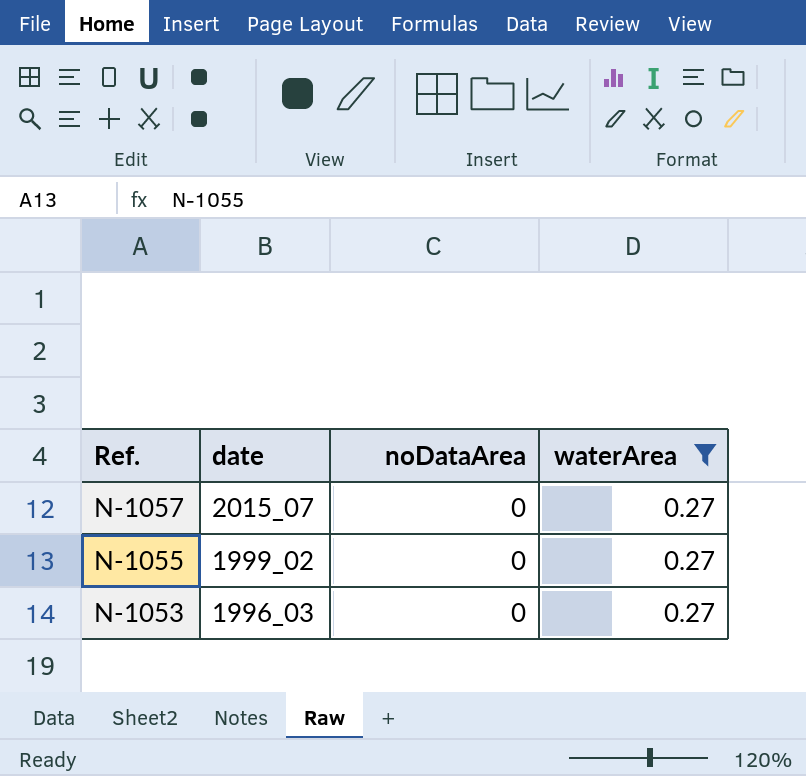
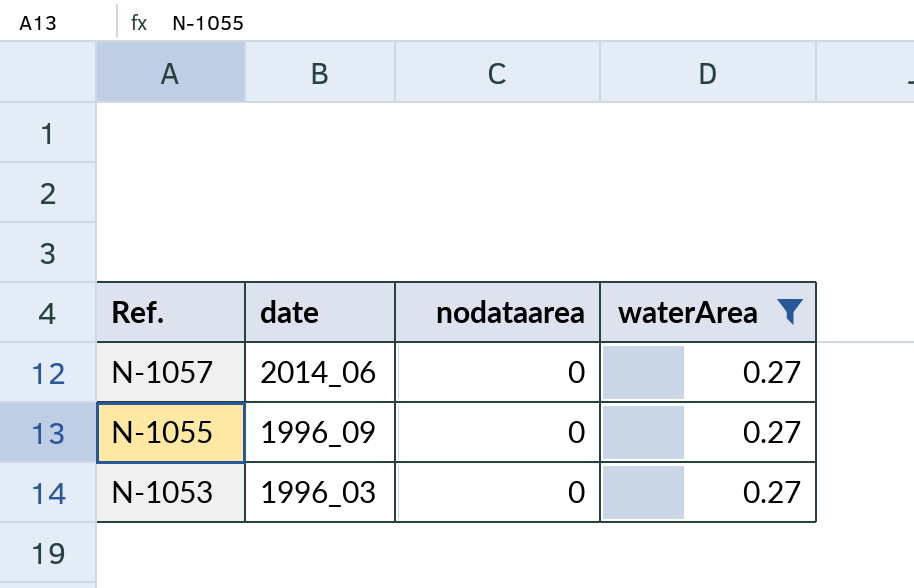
column name: noDataArea -> nodataarea
N-1057 | date: 2015_07 -> 2014_06
N-1055 | date: 1999_02 -> 1996_09

